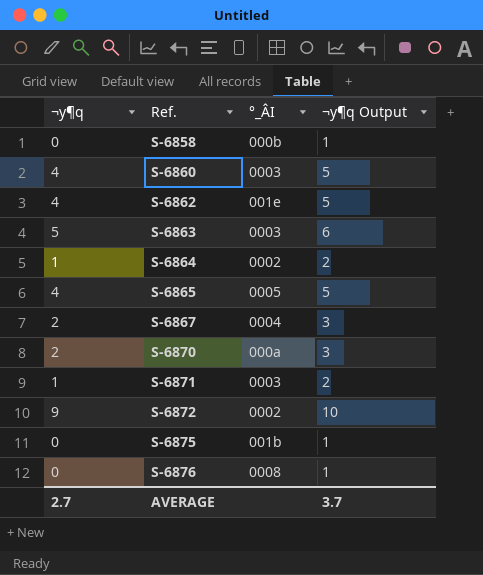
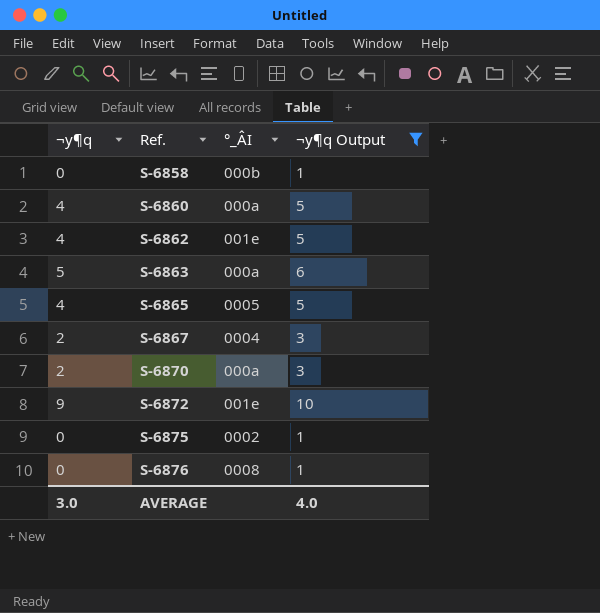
filter: none -> ¬y¶q Output != 2
S-6860 | °_ÂI: 0003 -> 000a
S-6863 | °_ÂI: 0003 -> 000a
S-6872 | °_ÂI: 0002 -> 001e
S-6875 | °_ÂI: 001b -> 0002
AVERAGE | ¬y¶q: 2.7 -> 3.0
AVERAGE | ¬y¶q Output: 3.7 -> 4.0

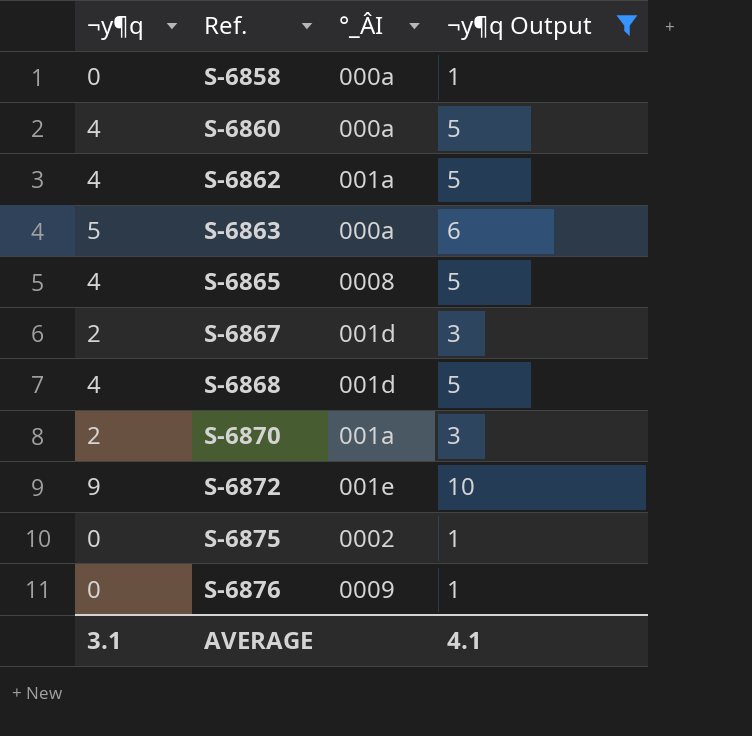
S-6858 | °_ÂI: 000b -> 000a
S-6862 | °_ÂI: 001e -> 001a
S-6865 | °_ÂI: 0005 -> 0008
S-6867 | °_ÂI: 0004 -> 001d
row S-6868: none -> 4 | 001d | 5
S-6870 | °_ÂI: 000a -> 001a
S-6876 | °_ÂI: 0008 -> 0009
AVERAGE | ¬y¶q: 3.0 -> 3.1
AVERAGE | ¬y¶q Output: 4.0 -> 4.1

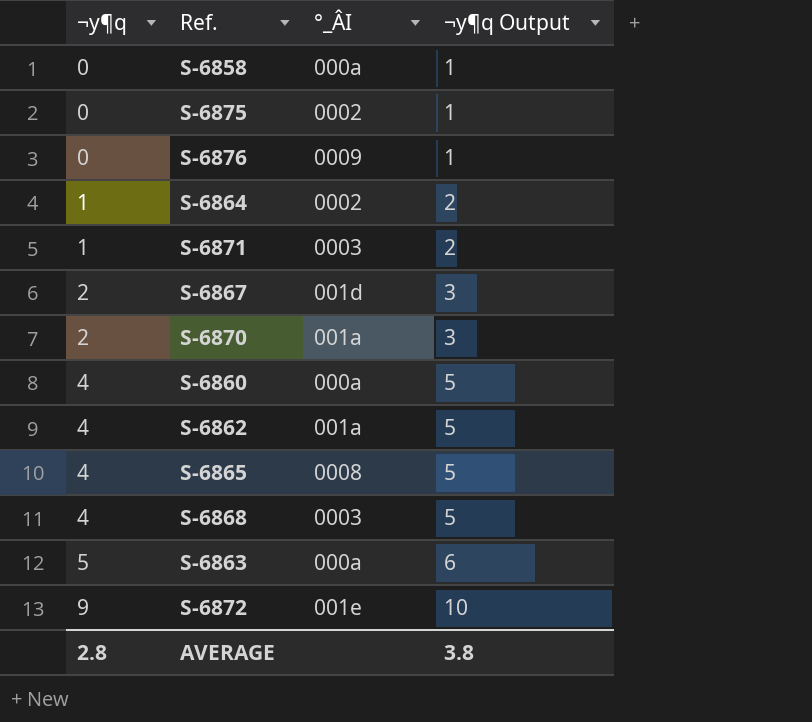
filter: ¬y¶q Output != 2 -> none
row order: Ref. ascending -> ¬y¶q ascending
S-6868 | °_ÂI: 001d -> 0003
AVERAGE | ¬y¶q: 3.1 -> 2.8
AVERAGE | ¬y¶q Output: 4.1 -> 3.8

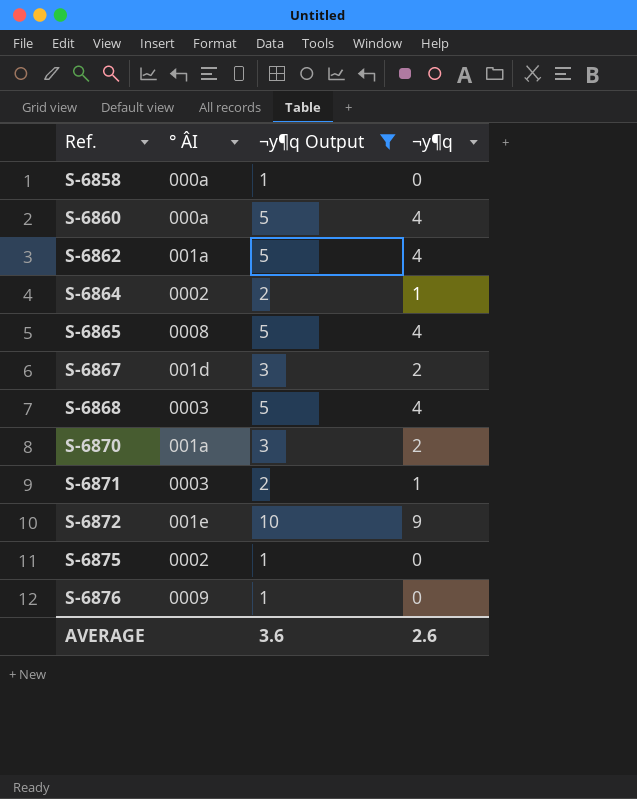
filter: none -> ¬y¶q Output != 6
row order: ¬y¶q ascending -> Ref. ascending
column name: °_ÂI -> ° ÂI
column ¬y¶q | position: 1 -> 4
AVERAGE | ¬y¶q Output: 3.8 -> 3.6
AVERAGE | ¬y¶q: 2.8 -> 2.6

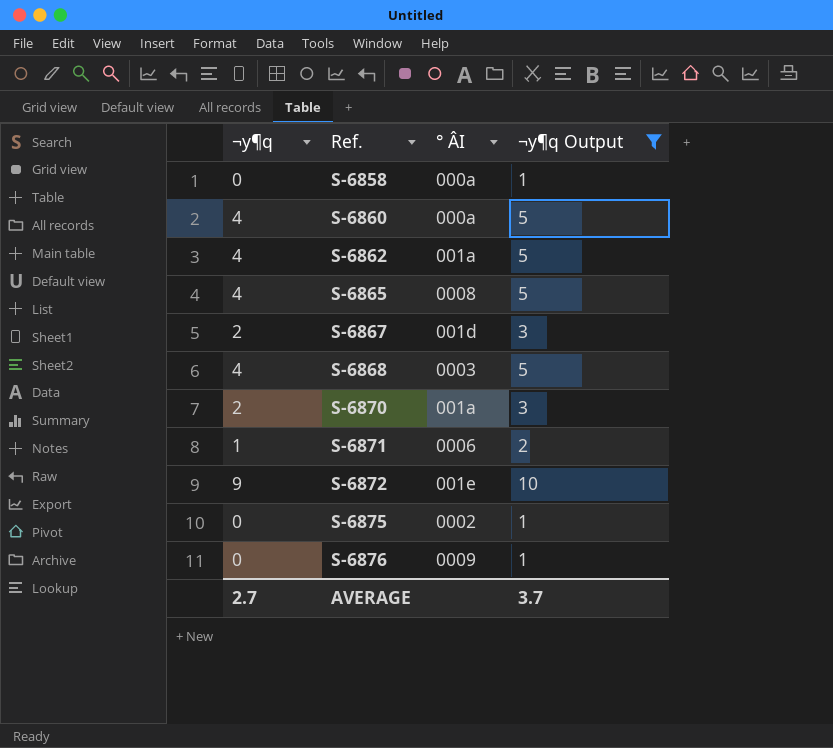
column ¬y¶q | position: 4 -> 1
row S-6864: 0002 | 2 | 1 -> none
S-6871 | ° ÂI: 0003 -> 0006
AVERAGE | ¬y¶q: 2.6 -> 2.7
AVERAGE | ¬y¶q Output: 3.6 -> 3.7

